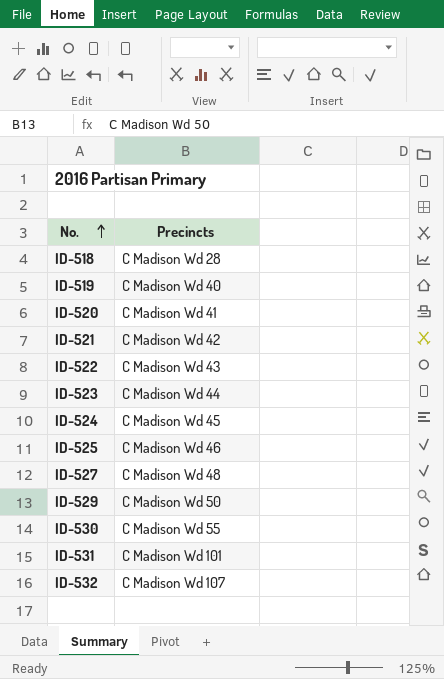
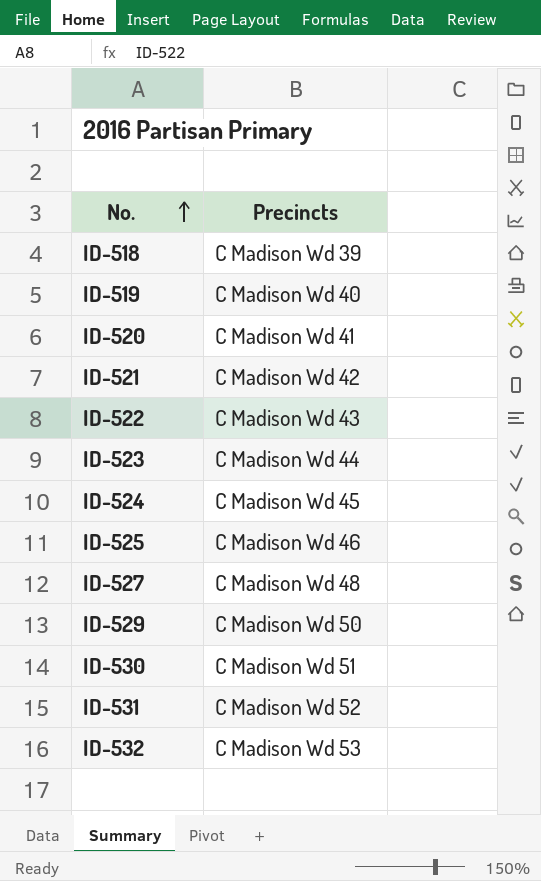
ID-518 | Precincts: C Madison Wd 28 -> C Madison Wd 39
ID-530 | Precincts: C Madison Wd 55 -> C Madison Wd 51
ID-531 | Precincts: C Madison Wd 101 -> C Madison Wd 52
ID-532 | Precincts: C Madison Wd 107 -> C Madison Wd 53

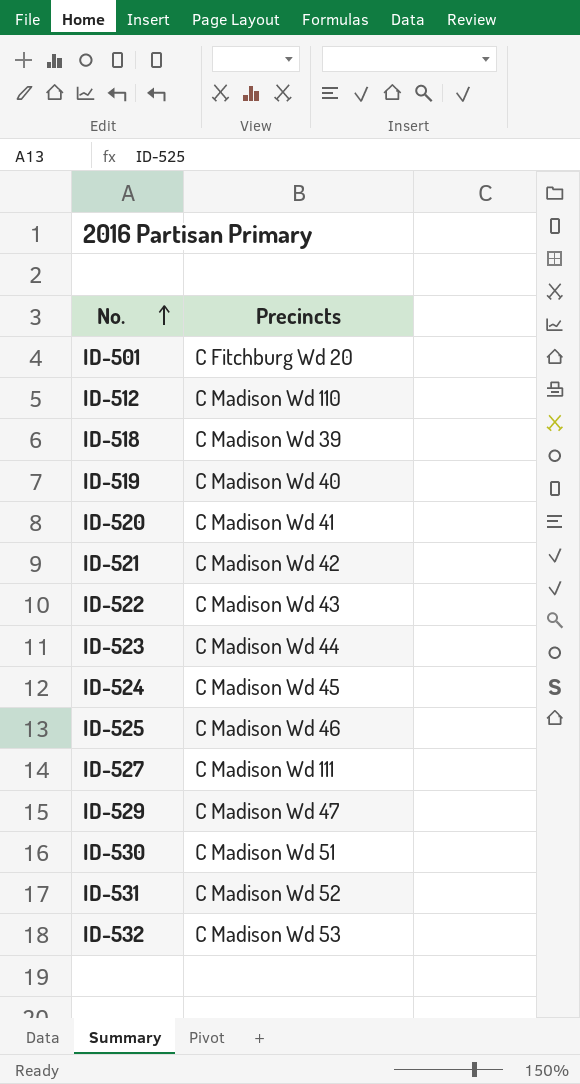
row ID-501: none -> C Fitchburg Wd 20
row ID-512: none -> C Madison Wd 110
ID-527 | Precincts: C Madison Wd 48 -> C Madison Wd 111
ID-529 | Precincts: C Madison Wd 50 -> C Madison Wd 47

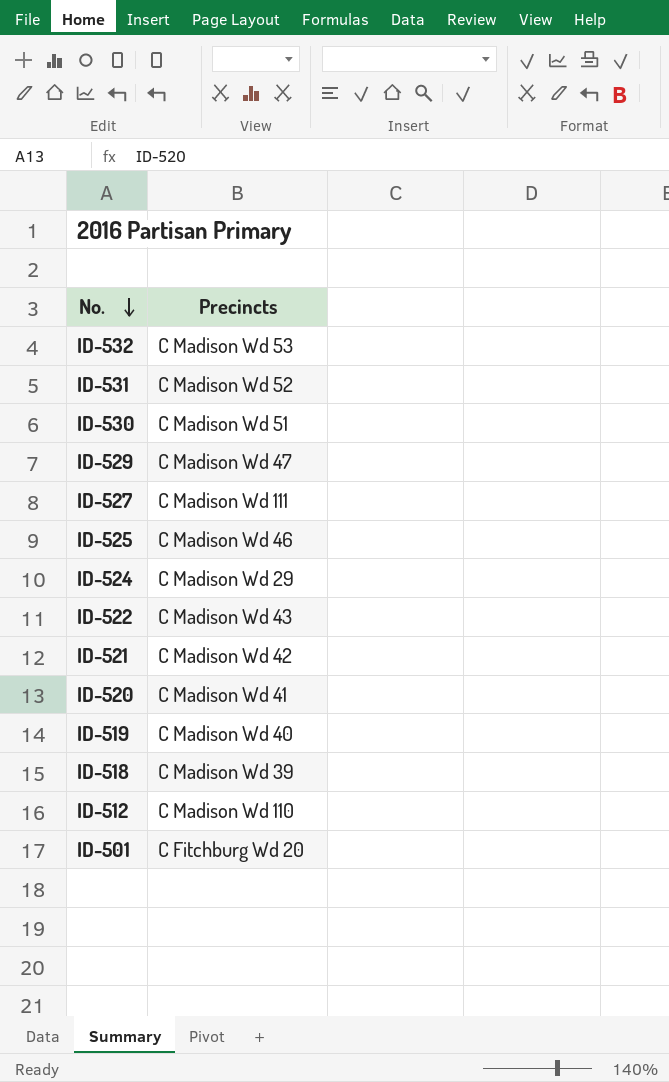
row order: No. ascending -> No. descending
row ID-523: C Madison Wd 44 -> none
ID-524 | Precincts: C Madison Wd 45 -> C Madison Wd 29

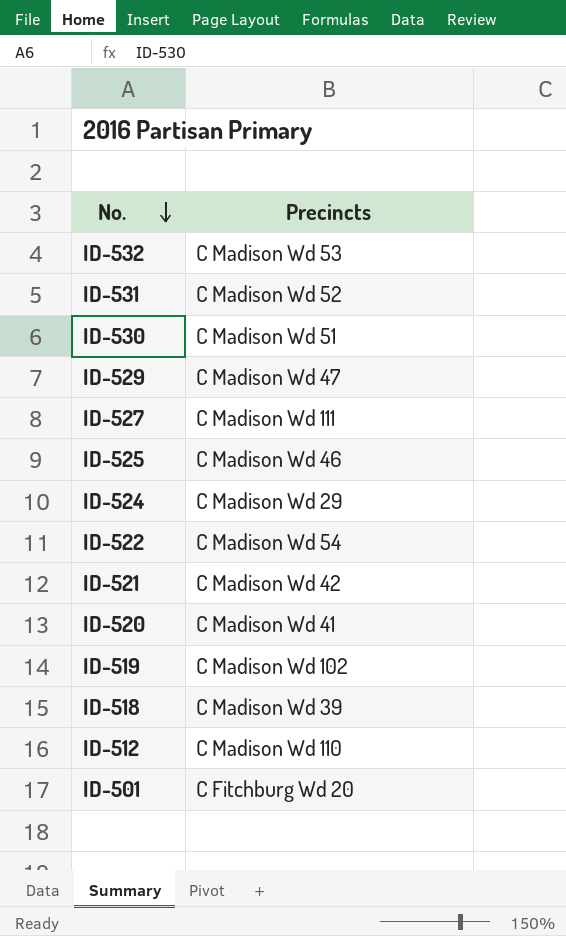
ID-522 | Precincts: C Madison Wd 43 -> C Madison Wd 54
ID-519 | Precincts: C Madison Wd 40 -> C Madison Wd 102

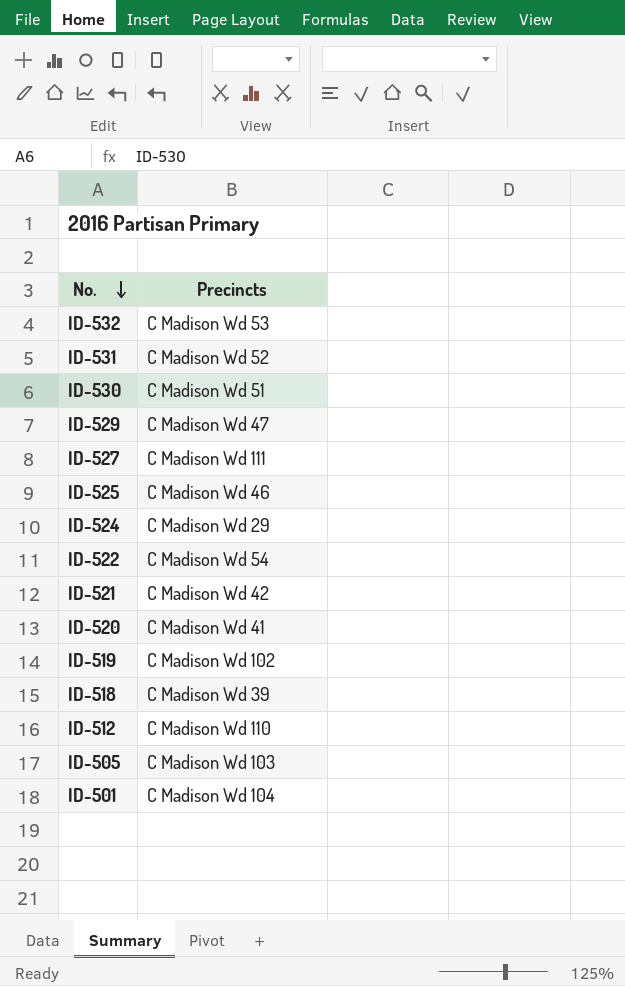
row ID-505: none -> C Madison Wd 103
ID-501 | Precincts: C Fitchburg Wd 20 -> C Madison Wd 104

